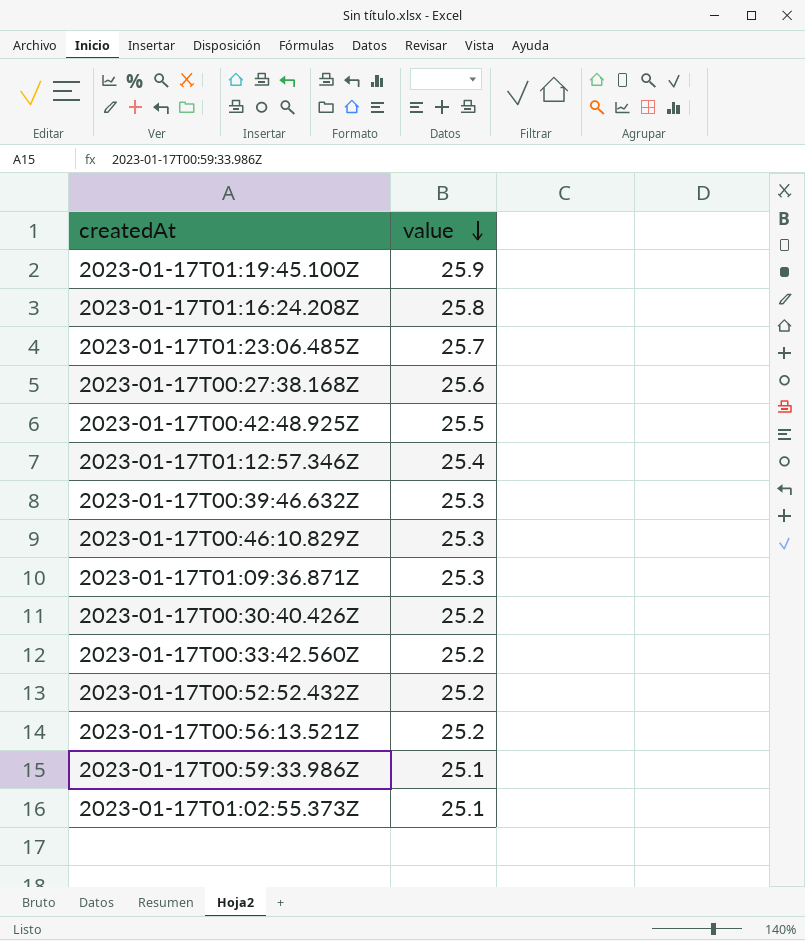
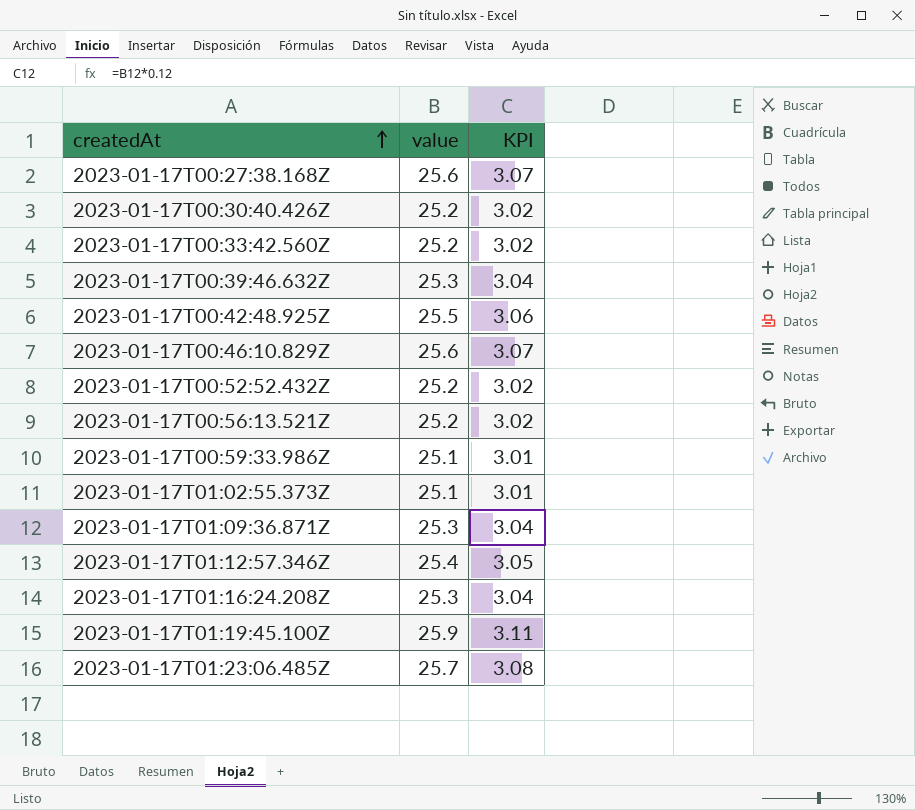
row order: value descending -> createdAt ascending
column KPI | formula: none -> [value] * 0.12
2023-01-17T00:46:10.829Z | value: 25.3 -> 25.6
2023-01-17T01:16:24.208Z | value: 25.8 -> 25.3

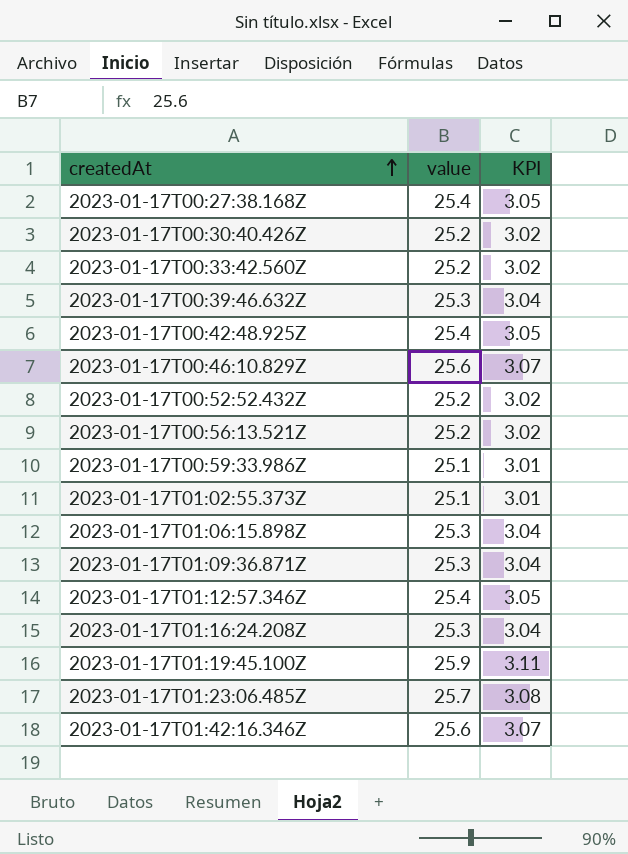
2023-01-17T00:27:38.168Z | value: 25.6 -> 25.4
2023-01-17T00:27:38.168Z | KPI: 3.07 -> 3.05
2023-01-17T00:42:48.925Z | value: 25.5 -> 25.4
2023-01-17T00:42:48.925Z | KPI: 3.06 -> 3.05
row 2023-01-17T01:06:15.898Z: none -> 25.3 | 3.04
row 2023-01-17T01:42:16.346Z: none -> 25.6 | 3.07

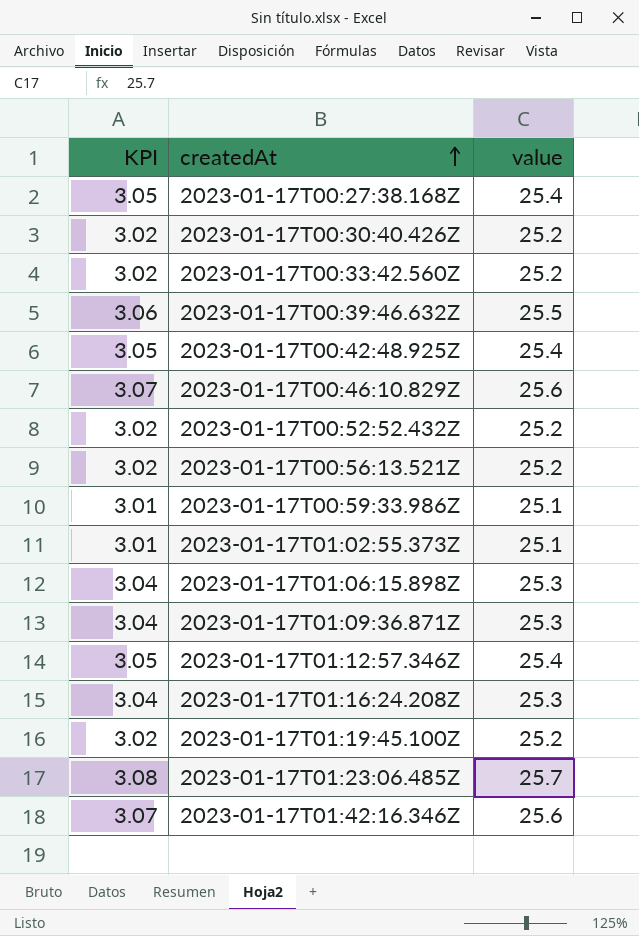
column KPI | position: 3 -> 1
2023-01-17T00:39:46.632Z | KPI: 3.04 -> 3.06
2023-01-17T00:39:46.632Z | value: 25.3 -> 25.5
2023-01-17T01:19:45.100Z | KPI: 3.11 -> 3.02
2023-01-17T01:19:45.100Z | value: 25.9 -> 25.2

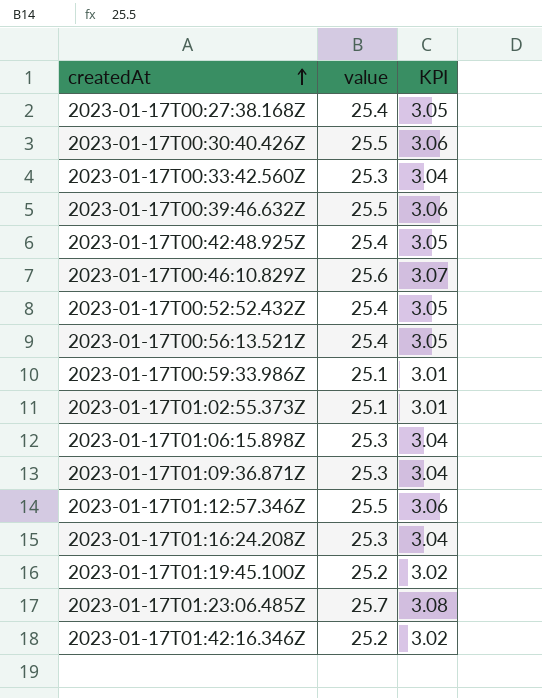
column KPI | position: 1 -> 3
2023-01-17T00:30:40.426Z | value: 25.2 -> 25.5
2023-01-17T00:30:40.426Z | KPI: 3.02 -> 3.06
2023-01-17T00:33:42.560Z | value: 25.2 -> 25.3
2023-01-17T00:33:42.560Z | KPI: 3.02 -> 3.04
2023-01-17T00:52:52.432Z | value: 25.2 -> 25.4
2023-01-17T00:52:52.432Z | KPI: 3.02 -> 3.05
2023-01-17T00:56:13.521Z | value: 25.2 -> 25.4
2023-01-17T00:56:13.521Z | KPI: 3.02 -> 3.05
2023-01-17T01:12:57.346Z | value: 25.4 -> 25.5
2023-01-17T01:12:57.346Z | KPI: 3.05 -> 3.06
2023-01-17T01:42:16.346Z | value: 25.6 -> 25.2
2023-01-17T01:42:16.346Z | KPI: 3.07 -> 3.02

